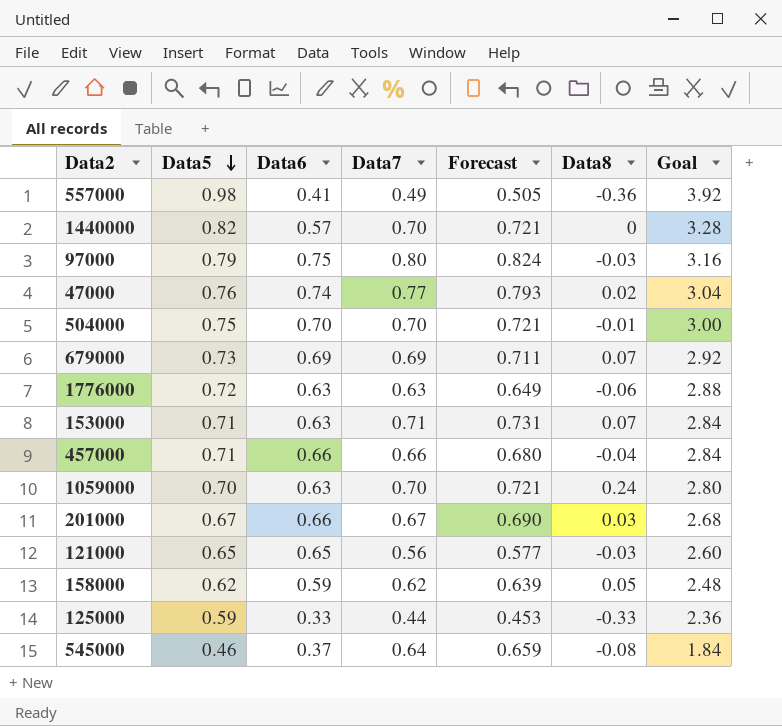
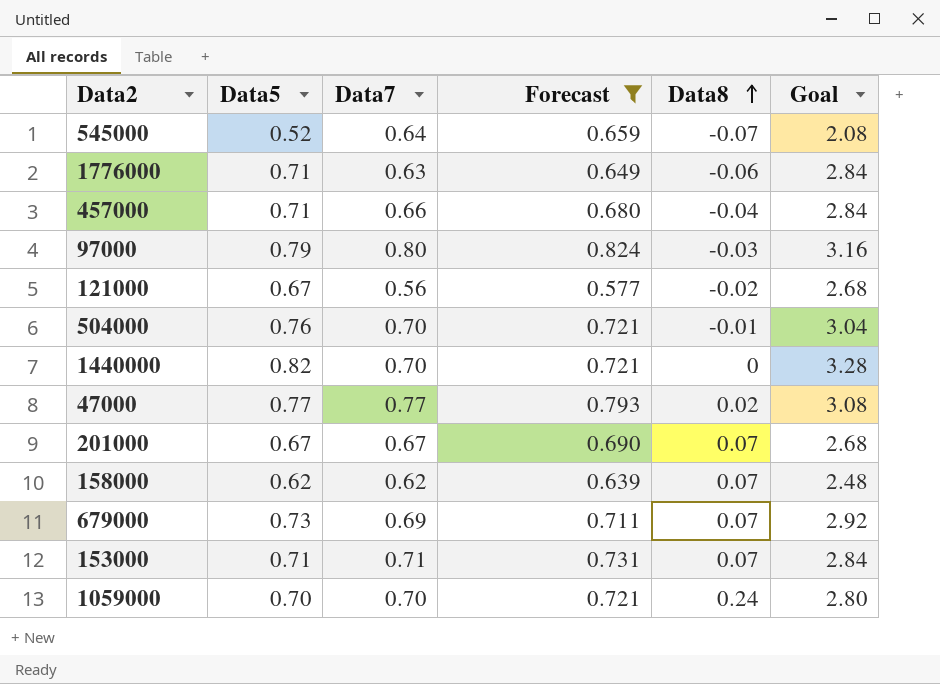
filter: none -> Forecast >= 0.577
row order: Data5 descending -> Data8 ascending
column Data6 | position: 3 -> none
545000 | Data5: 0.46 -> 0.52
545000 | Data8: -0.08 -> -0.07
545000 | Goal: 1.84 -> 2.08
1776000 | Data5: 0.72 -> 0.71
1776000 | Goal: 2.88 -> 2.84
121000 | Data5: 0.65 -> 0.67
121000 | Data8: -0.03 -> -0.02
121000 | Goal: 2.60 -> 2.68
504000 | Data5: 0.75 -> 0.76
504000 | Goal: 3.00 -> 3.04
47000 | Data5: 0.76 -> 0.77
47000 | Goal: 3.04 -> 3.08
201000 | Data8: 0.03 -> 0.07
158000 | Data8: 0.05 -> 0.07

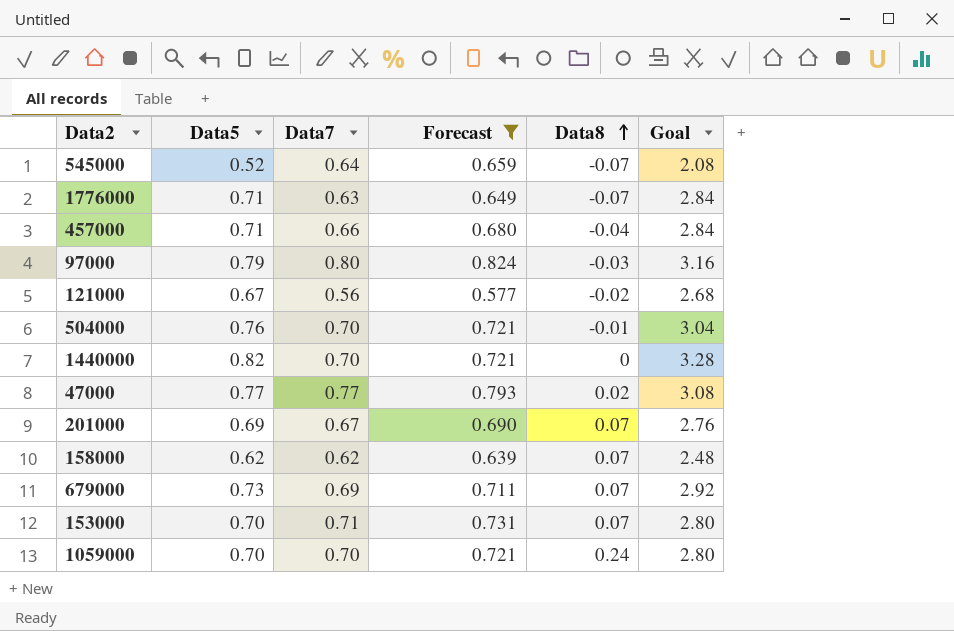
1776000 | Data8: -0.06 -> -0.07
201000 | Data5: 0.67 -> 0.69
201000 | Goal: 2.68 -> 2.76
153000 | Data5: 0.71 -> 0.70
153000 | Goal: 2.84 -> 2.80

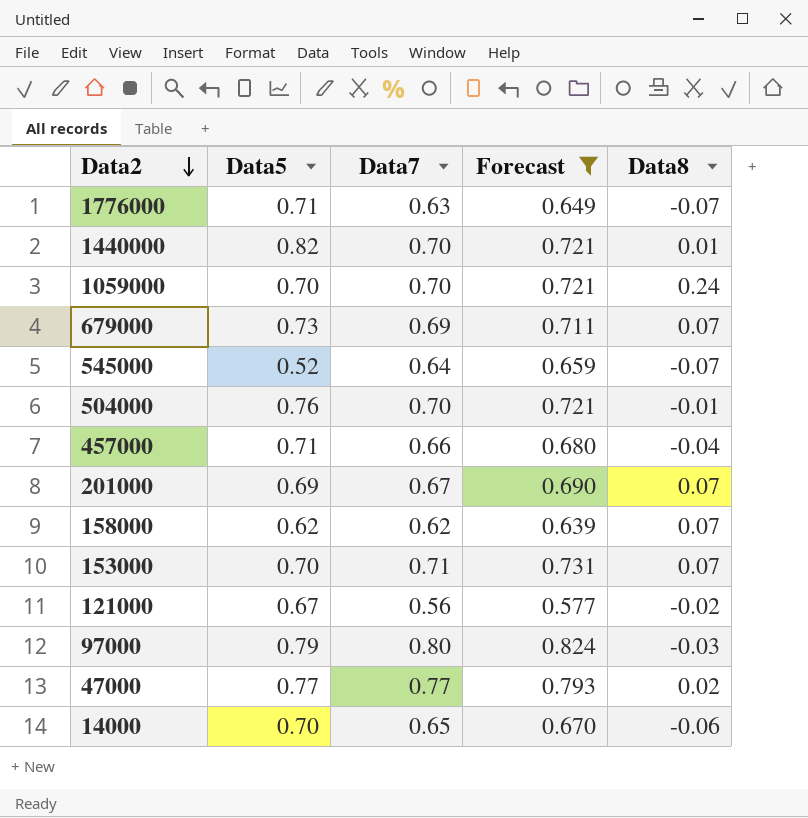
row order: Data8 ascending -> Data2 descending
column Goal | formula: [Data5] * 4 -> none
1440000 | Data8: 0 -> 0.01
row 14000: none -> 0.70 | 0.65 | 0.670 | -0.06

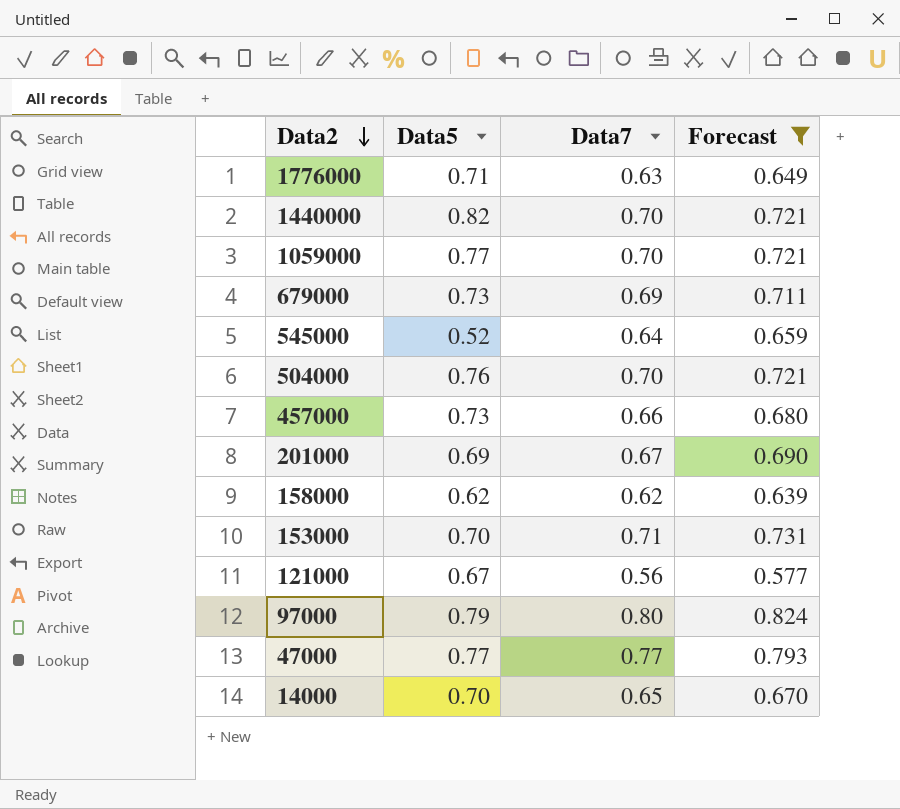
column Data8 | position: 5 -> none
1059000 | Data5: 0.70 -> 0.77
457000 | Data5: 0.71 -> 0.73

